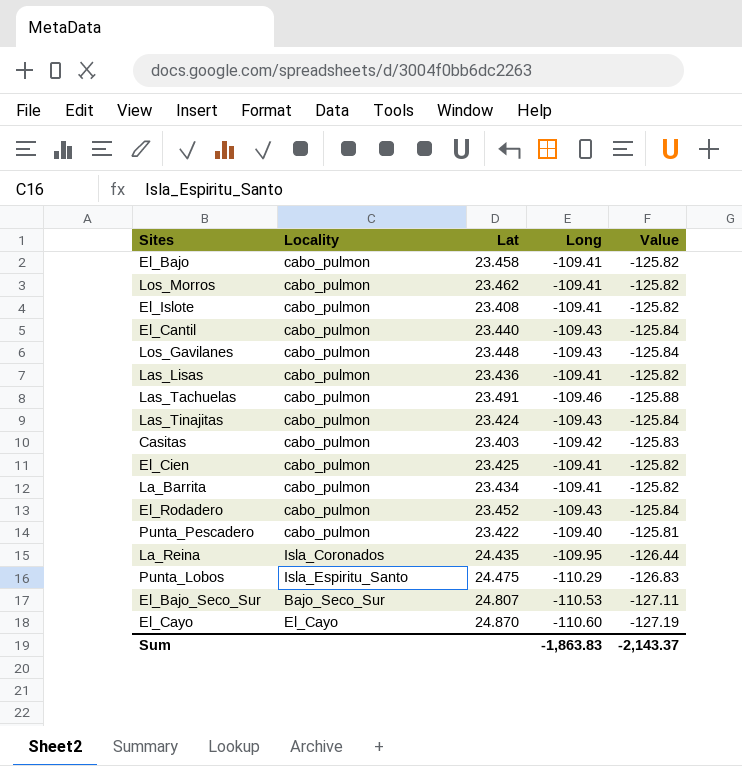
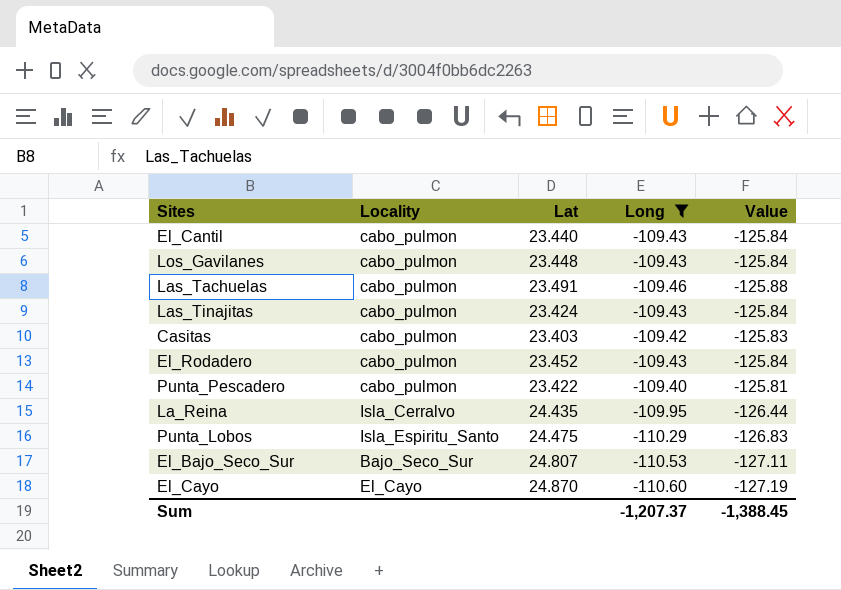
filter: none -> Long != -109.41
La_Reina | Locality: Isla_Coronados -> Isla_Cerralvo
Sum | Long: -1,863.83 -> -1,207.37
Sum | Value: -2,143.37 -> -1,388.45

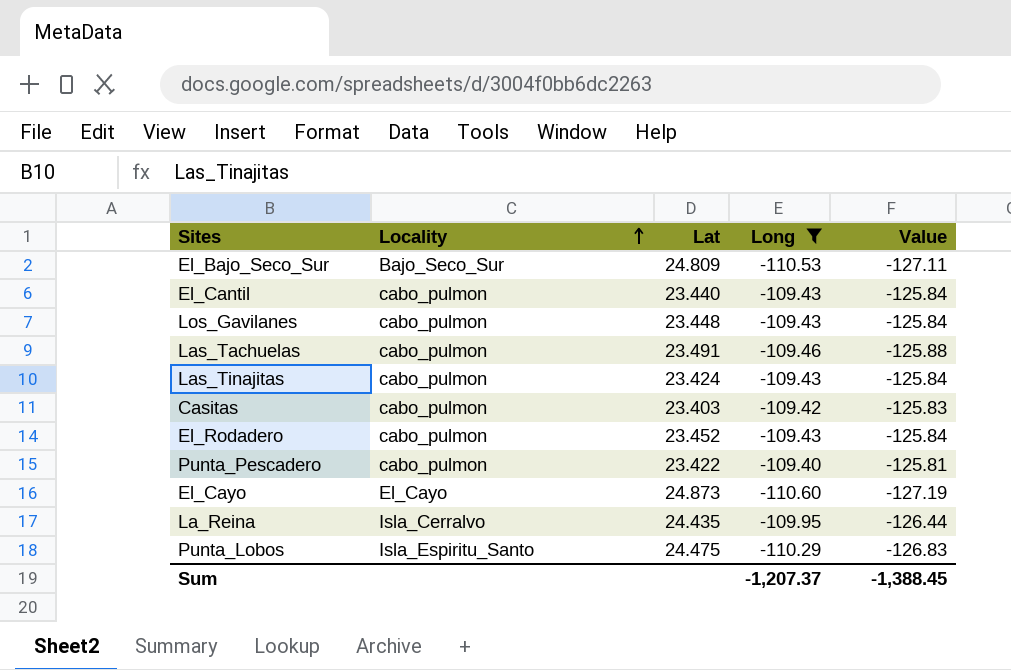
row order: none -> Locality ascending
El_Bajo_Seco_Sur | Lat: 24.807 -> 24.809
El_Cayo | Lat: 24.870 -> 24.873

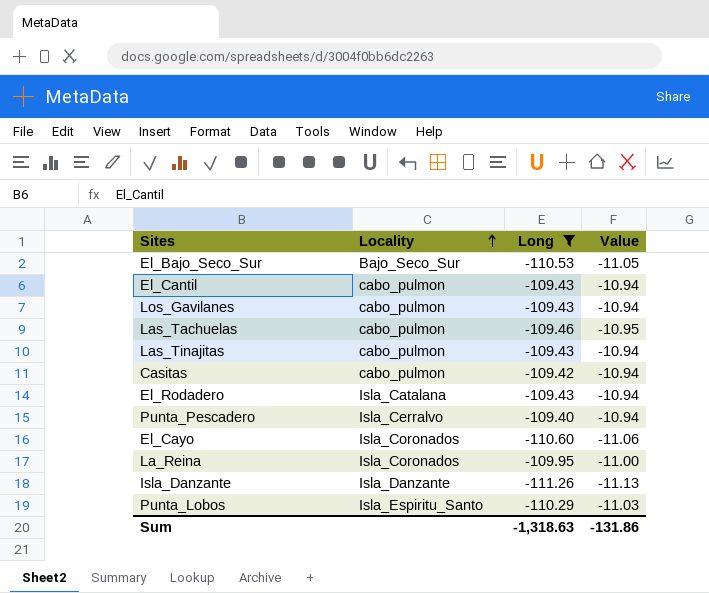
column Lat | position: 3 -> none
column Value | formula: [Long] * 1.15 -> [Long] * 0.1
El_Rodadero | Locality: cabo_pulmon -> Isla_Catalana
Punta_Pescadero | Locality: cabo_pulmon -> Isla_Cerralvo
El_Cayo | Locality: El_Cayo -> Isla_Coronados
La_Reina | Locality: Isla_Cerralvo -> Isla_Coronados
row Isla_Danzante: none -> Isla_Danzante | -111.26 | -11.13
Sum | Long: -1,207.37 -> -1,318.63
Sum | Value: -1,388.45 -> -131.86

